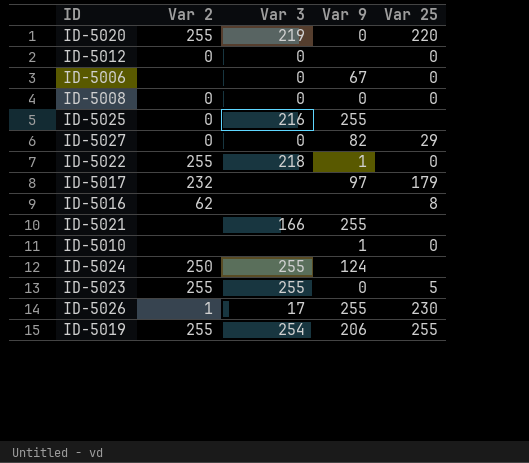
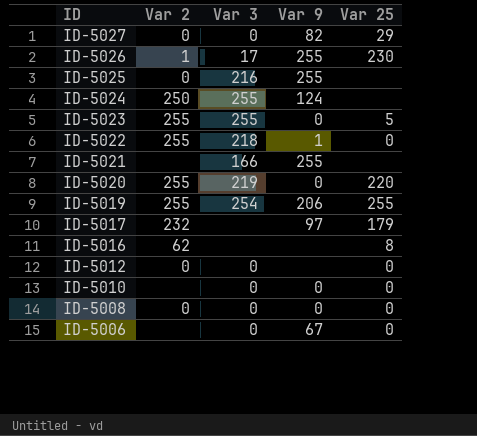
row order: none -> ID descending
ID-5010 | Var 3: none -> 0
ID-5010 | Var 9: 1 -> 0

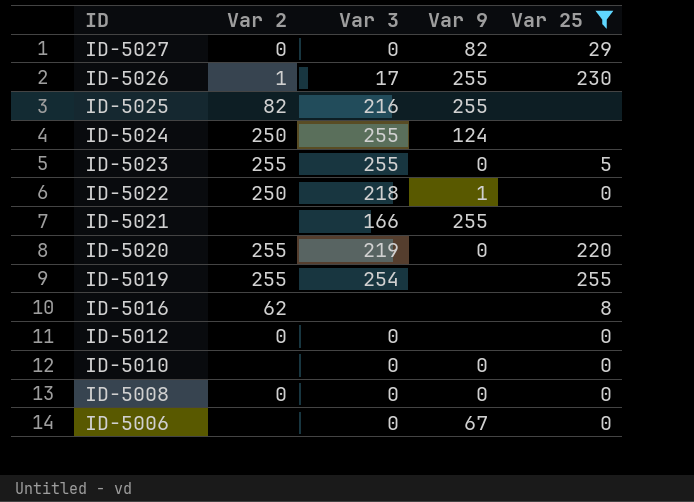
filter: none -> Var 25 != 179
ID-5025 | Var 2: 0 -> 82
ID-5022 | Var 2: 255 -> 250
ID-5019 | Var 9: 206 -> none

